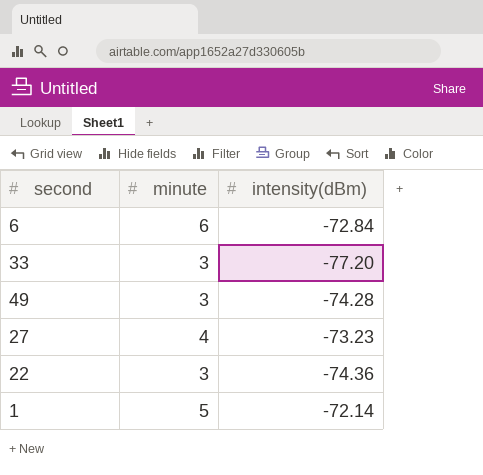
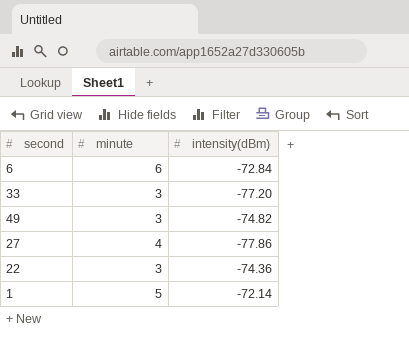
49 | intensity(dBm): -74.28 -> -74.82
27 | intensity(dBm): -73.23 -> -77.86

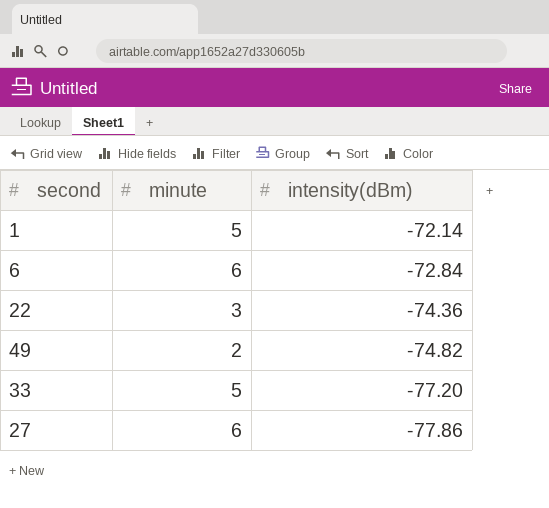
row order: none -> intensity(dBm) descending
49 | minute: 3 -> 2
33 | minute: 3 -> 5
27 | minute: 4 -> 6

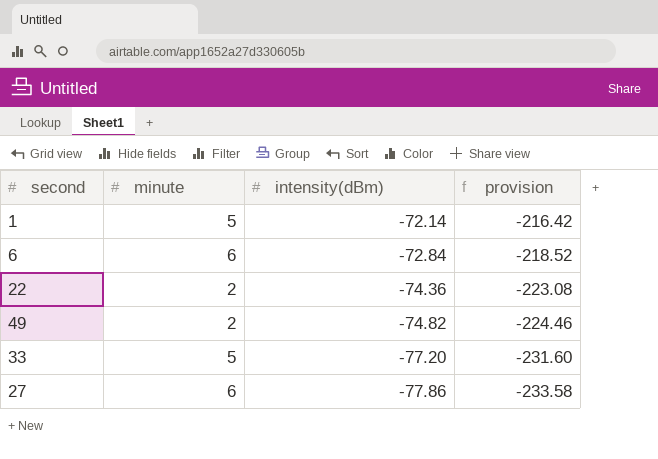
column provision | formula: none -> [intensity(dBm)] * 3
22 | minute: 3 -> 2

